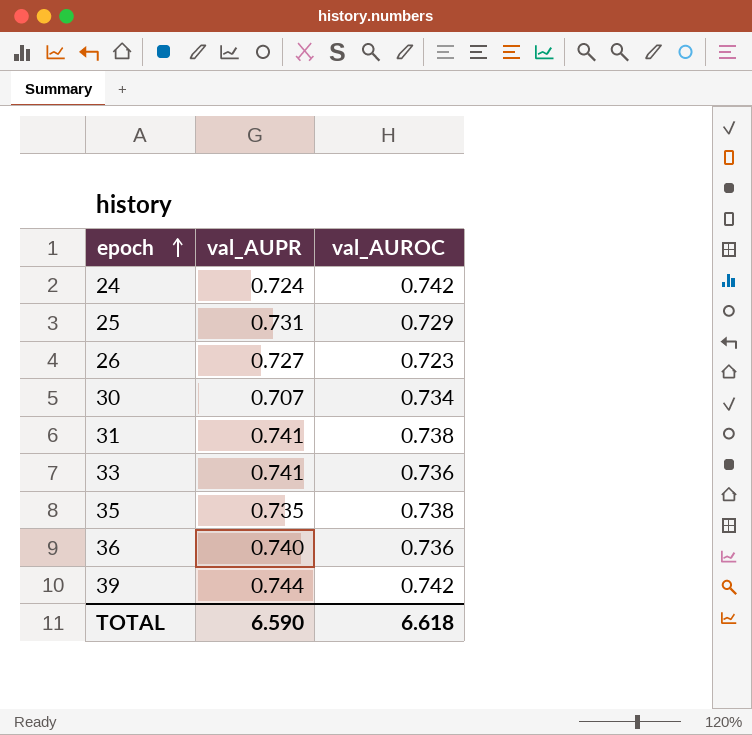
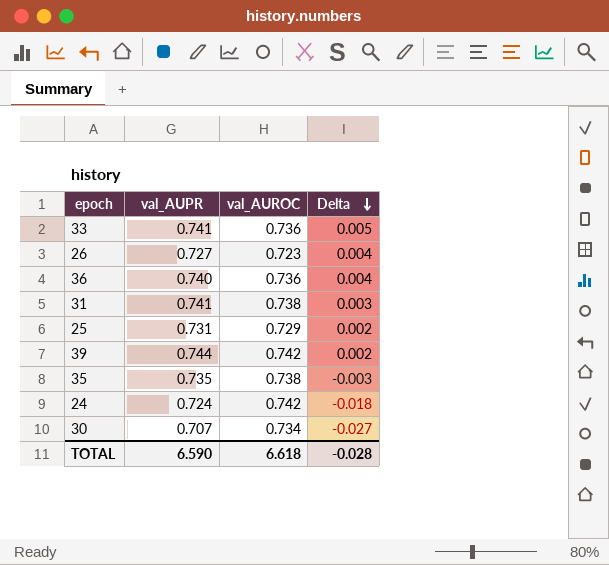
row order: epoch ascending -> Delta descending
column Delta | formula: none -> [val_AUPR] - [val_AUROC]

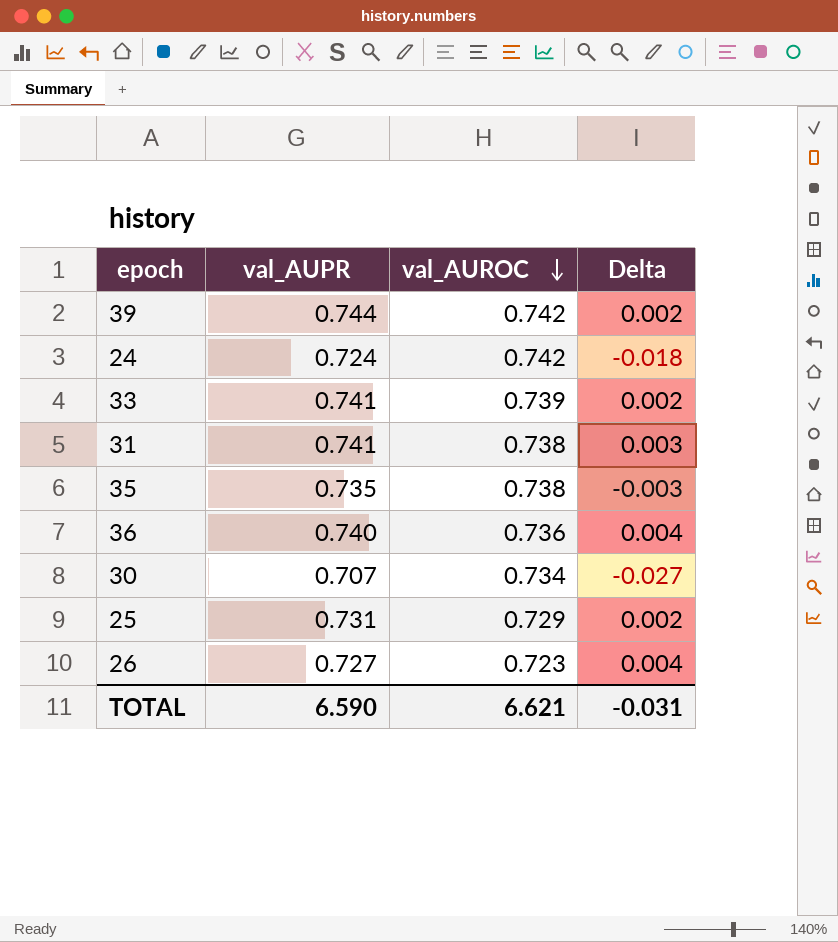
row order: Delta descending -> val_AUROC descending
33 | val_AUROC: 0.736 -> 0.739
33 | Delta: 0.005 -> 0.002
TOTAL | val_AUROC: 6.618 -> 6.621
TOTAL | Delta: -0.028 -> -0.031

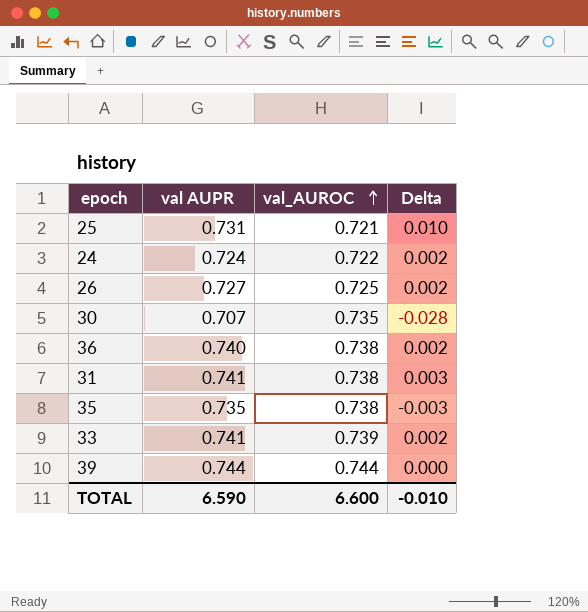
row order: val_AUROC descending -> val_AUROC ascending
column name: val_AUPR -> val AUPR
25 | val_AUROC: 0.729 -> 0.721
25 | Delta: 0.002 -> 0.010
24 | val_AUROC: 0.742 -> 0.722
24 | Delta: -0.018 -> 0.002
26 | val_AUROC: 0.723 -> 0.725
26 | Delta: 0.004 -> 0.002
30 | val_AUROC: 0.734 -> 0.735
30 | Delta: -0.027 -> -0.028
36 | val_AUROC: 0.736 -> 0.738
36 | Delta: 0.004 -> 0.002
39 | val_AUROC: 0.742 -> 0.744
39 | Delta: 0.002 -> 0.000
TOTAL | val_AUROC: 6.621 -> 6.600
TOTAL | Delta: -0.031 -> -0.010

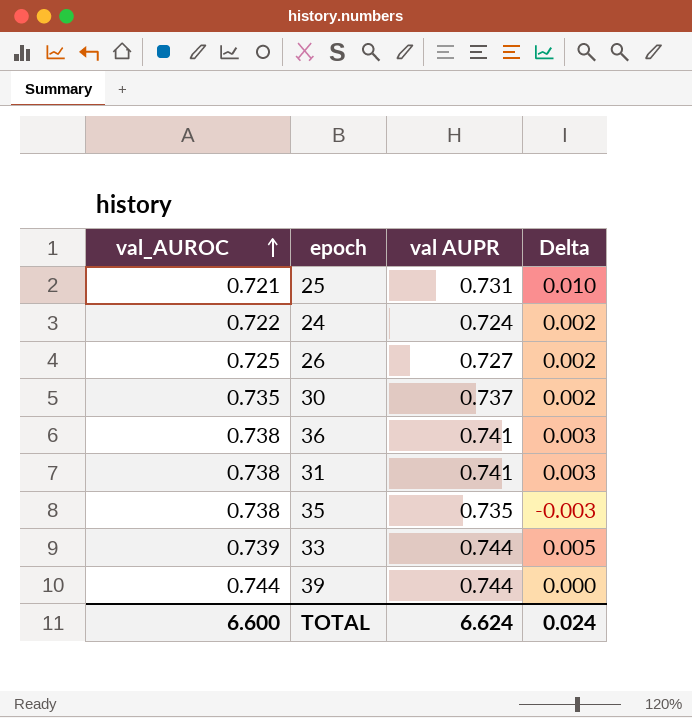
column val_AUROC | position: 3 -> 1
30 | val AUPR: 0.707 -> 0.737
30 | Delta: -0.028 -> 0.002
36 | val AUPR: 0.740 -> 0.741
36 | Delta: 0.002 -> 0.003
33 | val AUPR: 0.741 -> 0.744
33 | Delta: 0.002 -> 0.005
TOTAL | val AUPR: 6.590 -> 6.624
TOTAL | Delta: -0.010 -> 0.024

